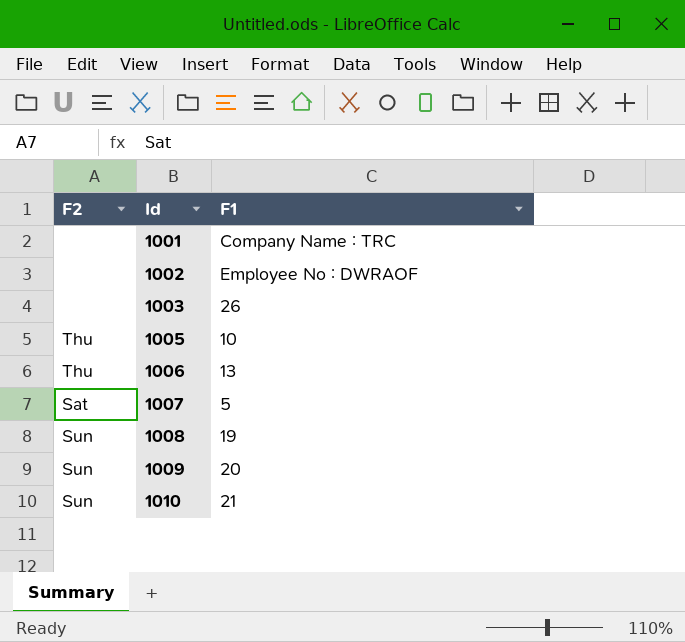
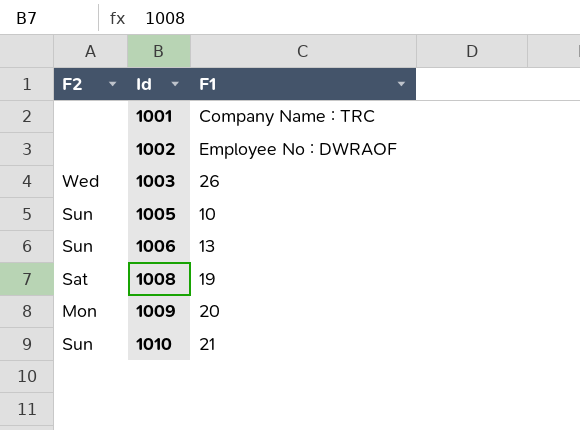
row 1007: Sat | 5 -> none
1003 | F2: none -> Wed
1005 | F2: Thu -> Sun
1006 | F2: Thu -> Sun
1008 | F2: Sun -> Sat
1009 | F2: Sun -> Mon

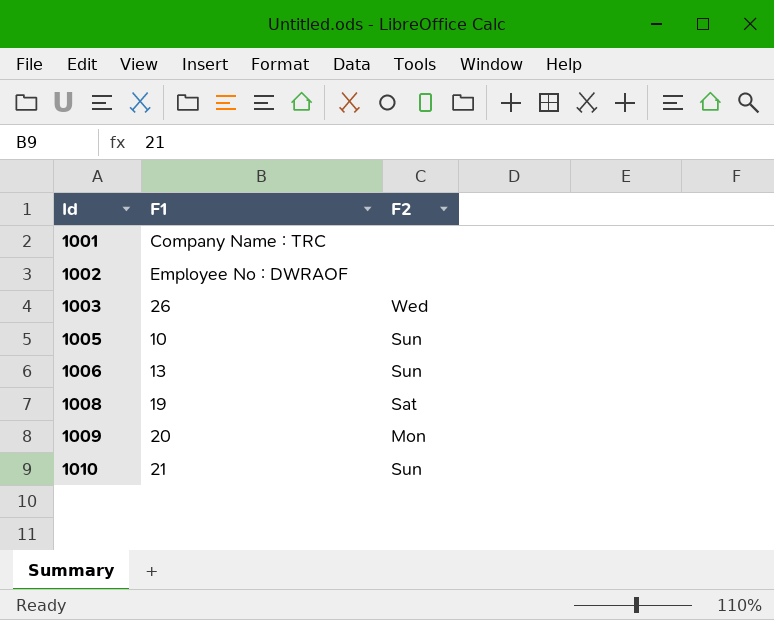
column F2 | position: 1 -> 3

